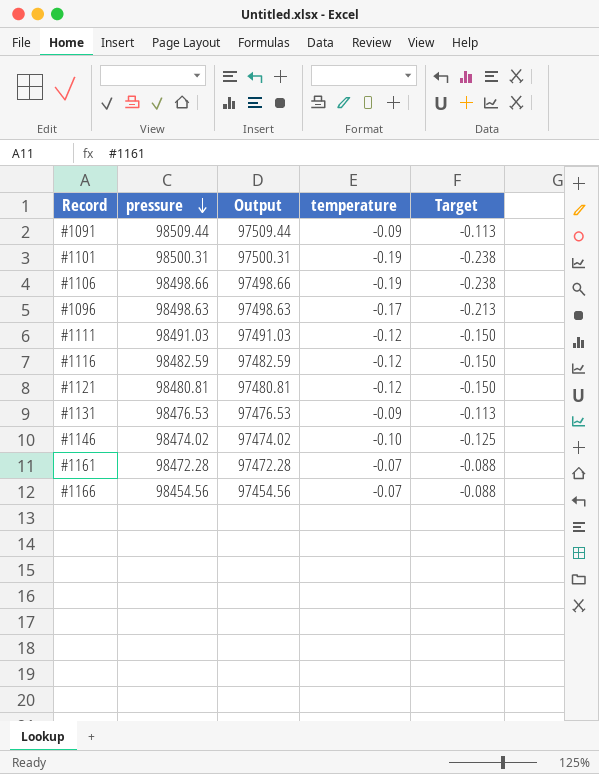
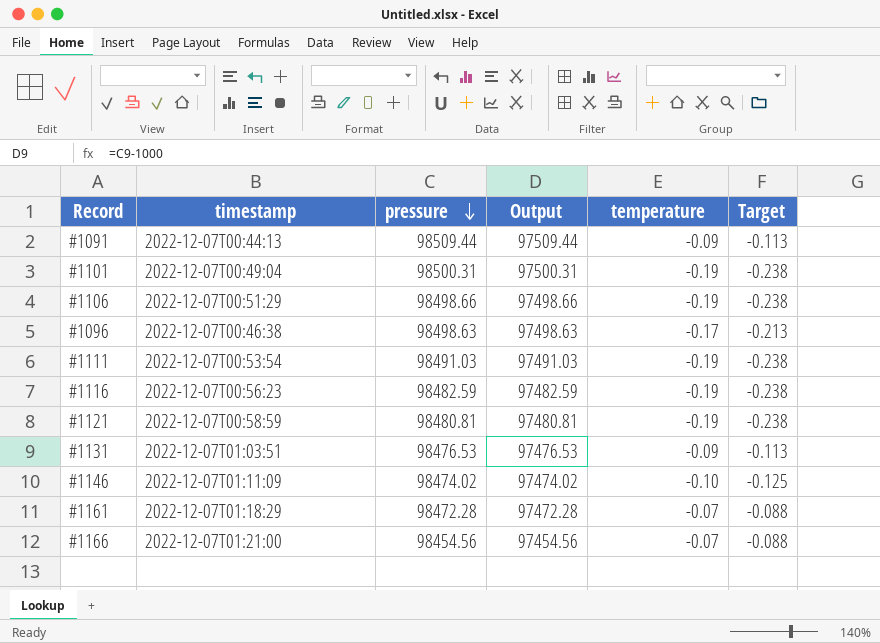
column timestamp | position: none -> 2
#1111 | temperature: -0.12 -> -0.19
#1111 | Target: -0.150 -> -0.238
#1116 | temperature: -0.12 -> -0.19
#1116 | Target: -0.150 -> -0.238
#1121 | temperature: -0.12 -> -0.19
#1121 | Target: -0.150 -> -0.238

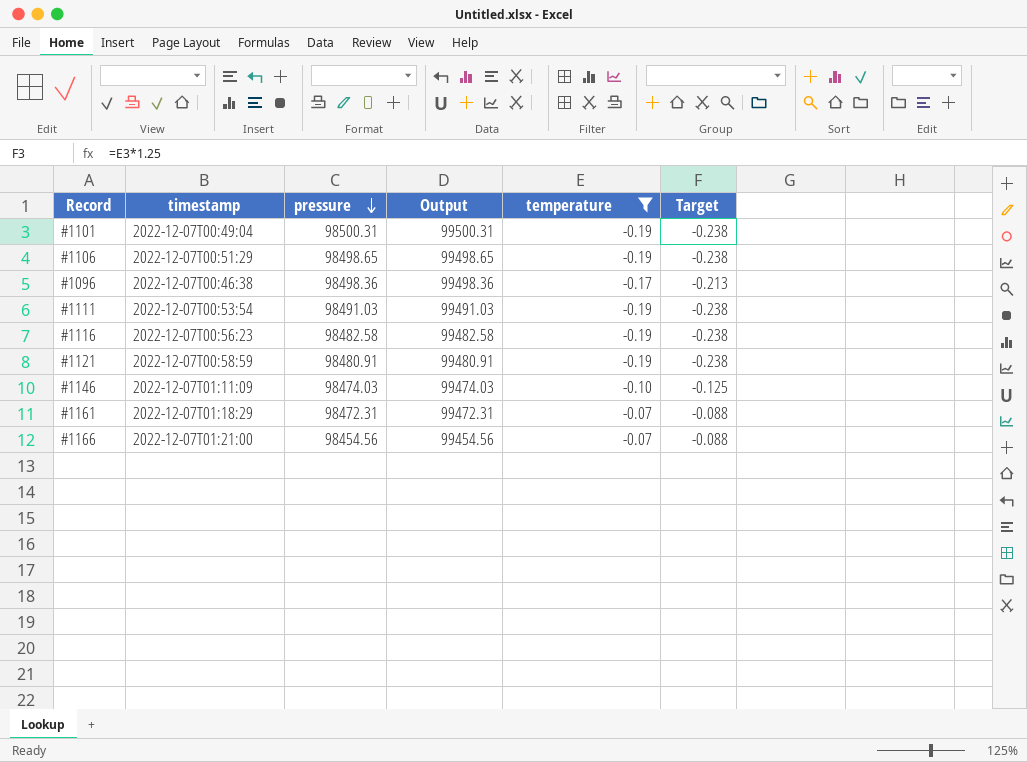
filter: none -> temperature != -0.09
column Output | formula: [pressure] - 1000 -> [pressure] + 1000
#1106 | pressure: 98498.66 -> 98498.65
#1096 | pressure: 98498.63 -> 98498.36
#1116 | pressure: 98482.59 -> 98482.58
#1121 | pressure: 98480.81 -> 98480.91
#1146 | pressure: 98474.02 -> 98474.03
#1161 | pressure: 98472.28 -> 98472.31

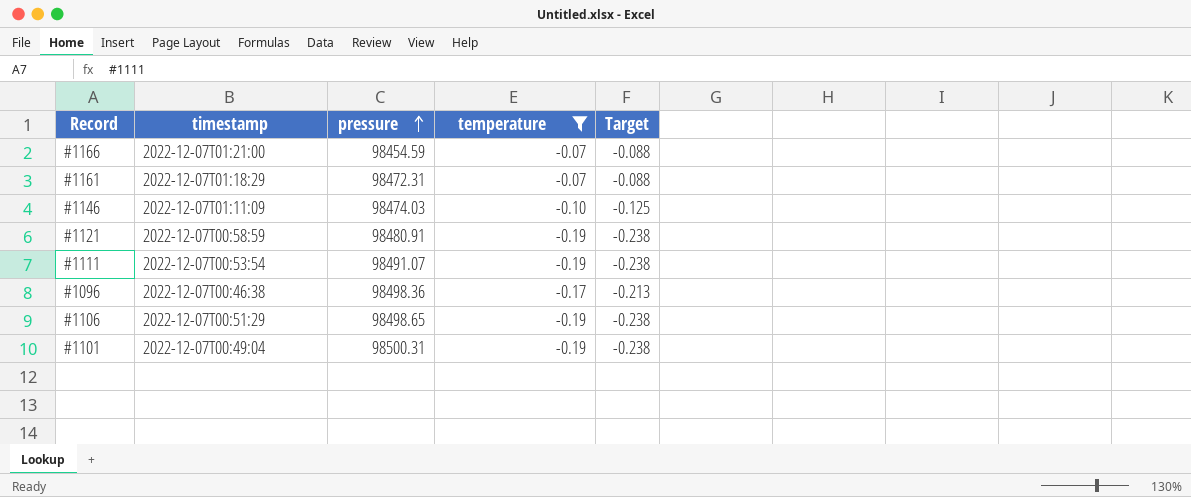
row order: pressure descending -> pressure ascending
column Output | formula: [pressure] + 1000 -> none
row #1116: 2022-12-07T00:56:23 | 98482.58 | 99482.58 | -0.19 | -0.238 -> none
#1166 | pressure: 98454.56 -> 98454.59
#1111 | pressure: 98491.03 -> 98491.07

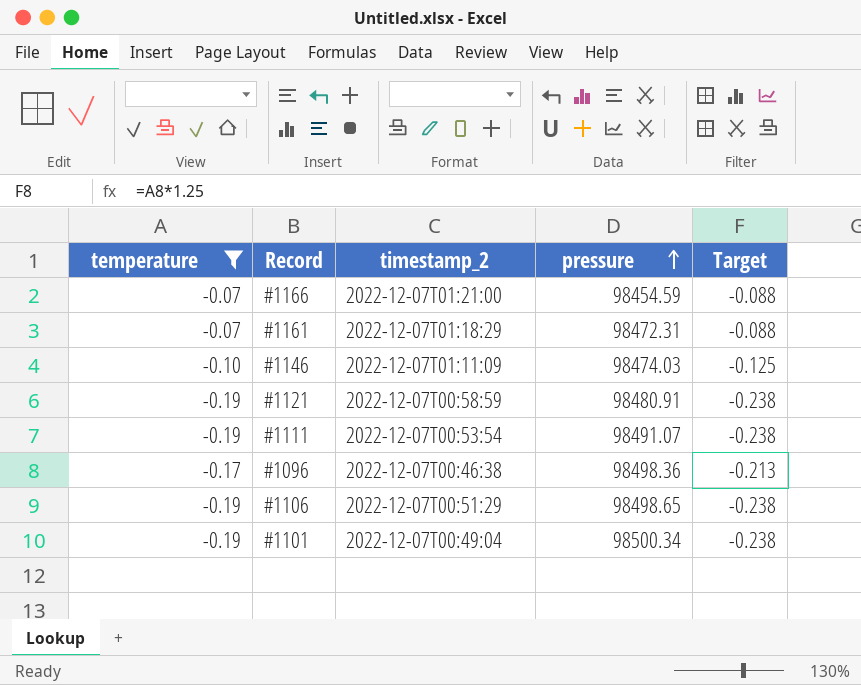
column temperature | position: 4 -> 1
column name: timestamp -> timestamp_2
#1101 | pressure: 98500.31 -> 98500.34

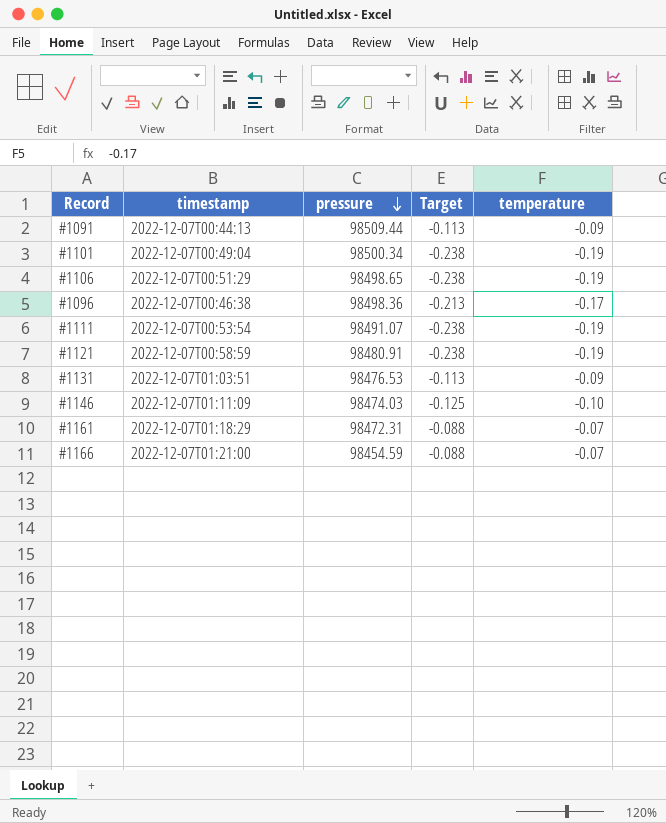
filter: temperature != -0.09 -> none
row order: pressure ascending -> pressure descending
column name: timestamp_2 -> timestamp
column temperature | position: 1 -> 5

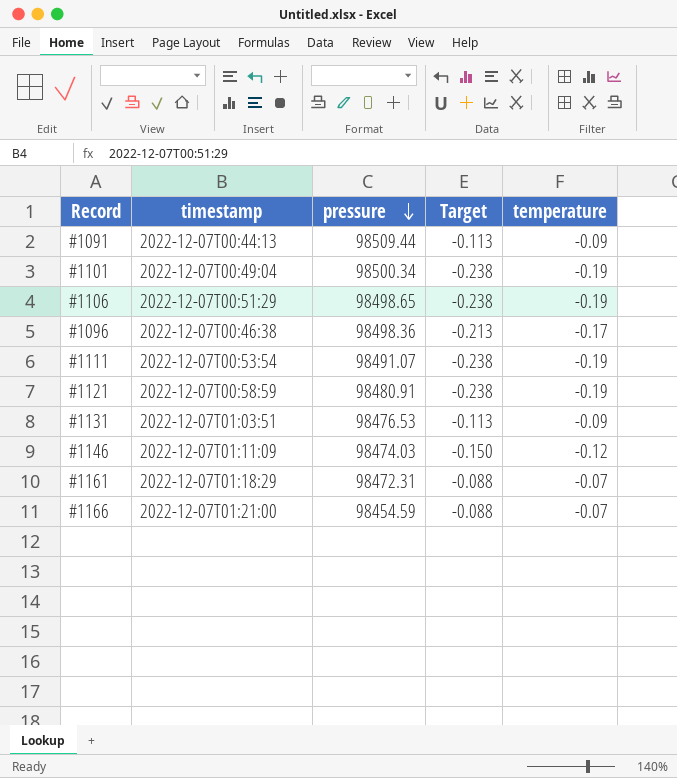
#1146 | Target: -0.125 -> -0.150
#1146 | temperature: -0.10 -> -0.12

